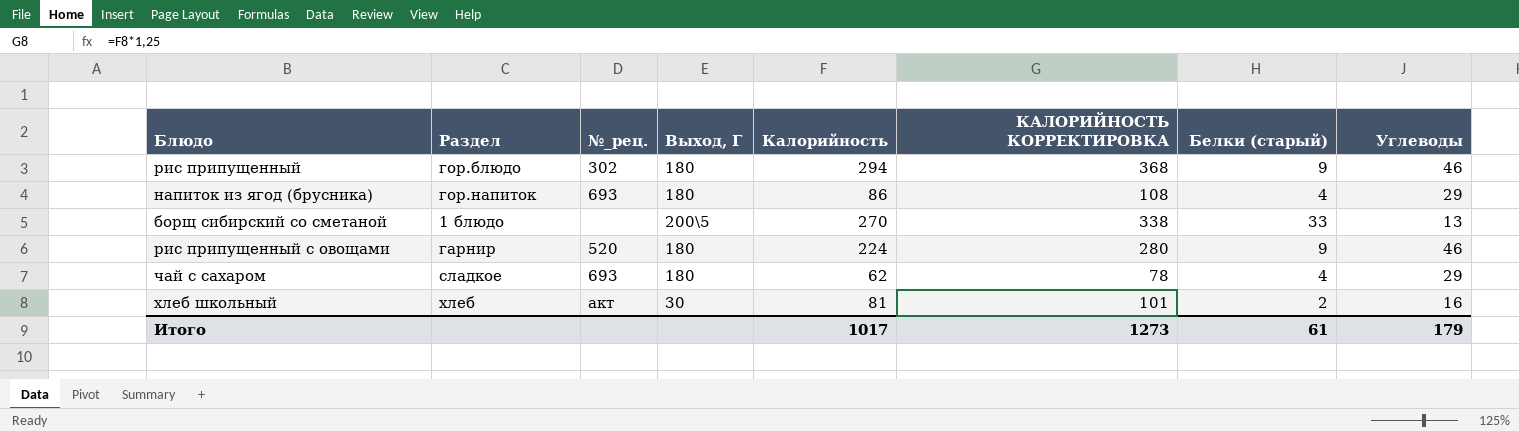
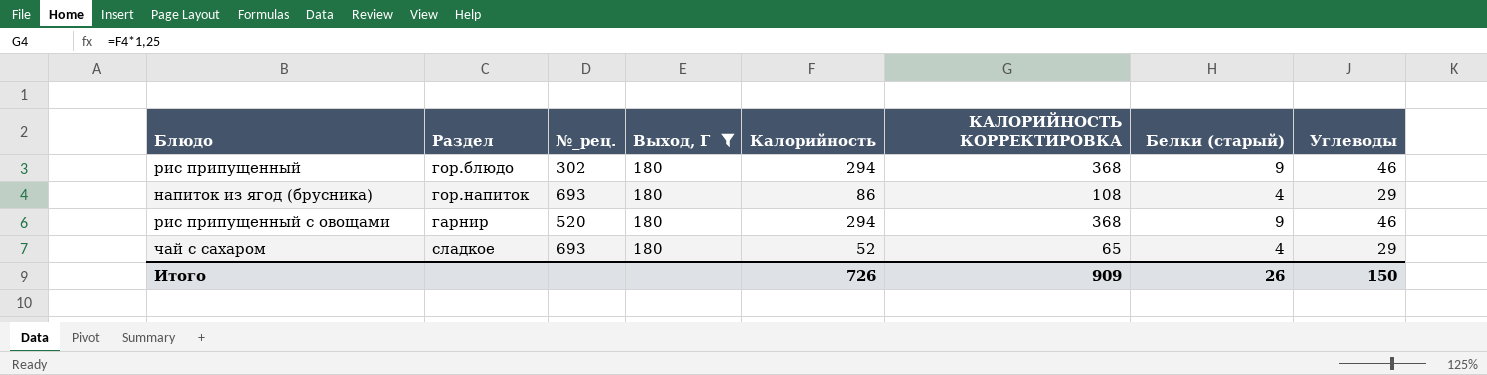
filter: none -> Выход, Г = 180
рис припущенный с овощами | Калорийность: 224 -> 294
рис припущенный с овощами | КАЛОРИЙНОСТЬ КОРРЕКТИРОВКА: 280 -> 368
чай с сахаром | Калорийность: 62 -> 52
чай с сахаром | КАЛОРИЙНОСТЬ КОРРЕКТИРОВКА: 78 -> 65
Итого | Калорийность: 1017 -> 726
Итого | КАЛОРИЙНОСТЬ КОРРЕКТИРОВКА: 1273 -> 909
Итого | Белки (старый): 61 -> 26
Итого | Углеводы: 179 -> 150

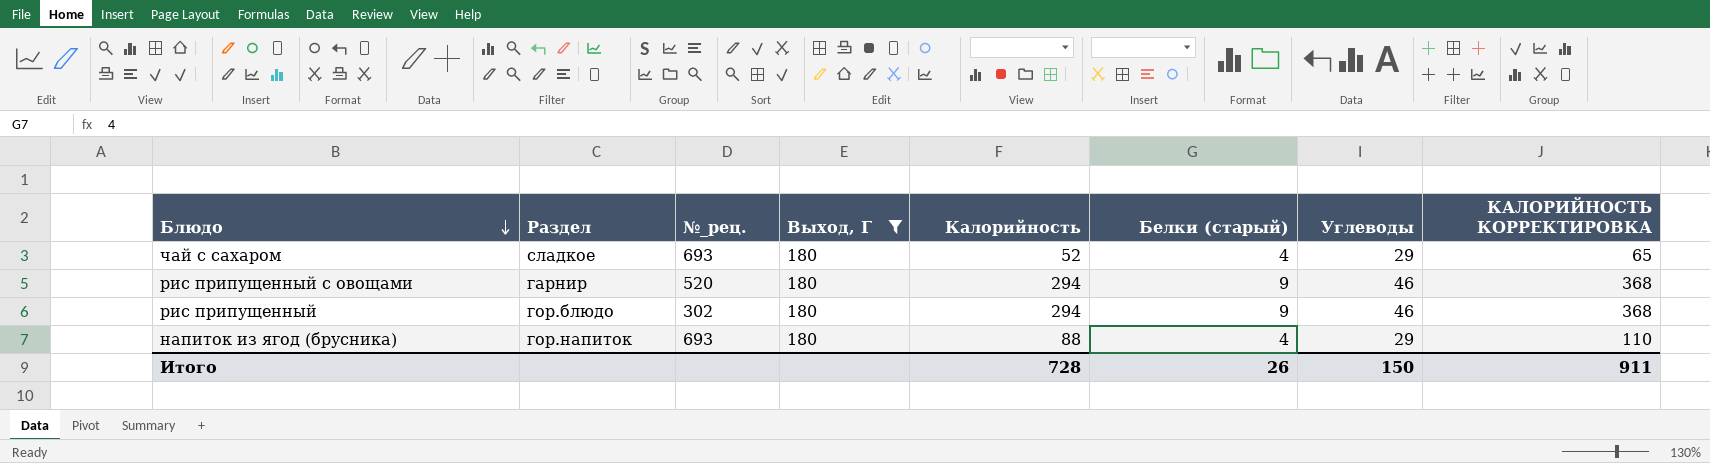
row order: none -> Блюдо descending
column КАЛОРИЙНОСТЬ КОРРЕКТИРОВКА | position: 6 -> 8
напиток из ягод (брусника) | Калорийность: 86 -> 88
напиток из ягод (брусника) | КАЛОРИЙНОСТЬ КОРРЕКТИРОВКА: 108 -> 110
Итого | Калорийность: 726 -> 728
Итого | КАЛОРИЙНОСТЬ КОРРЕКТИРОВКА: 909 -> 911

